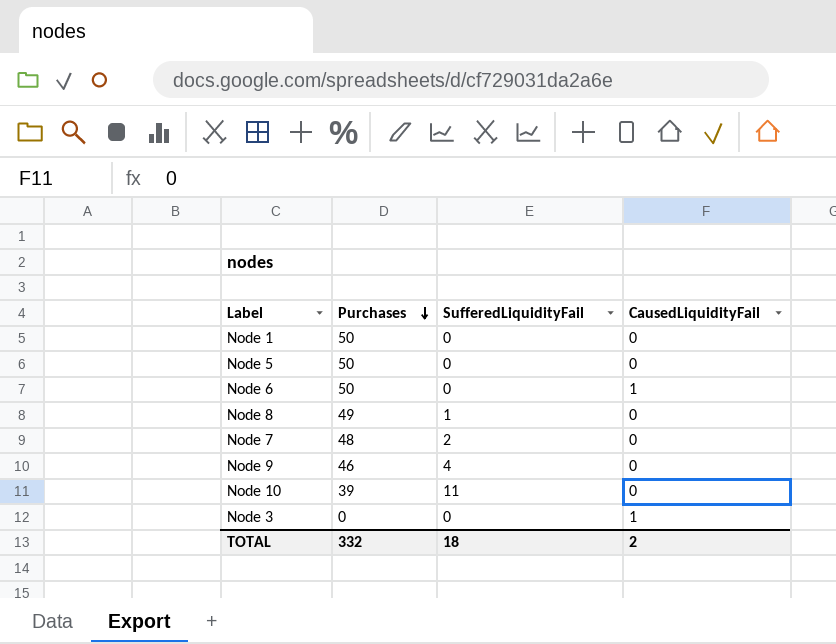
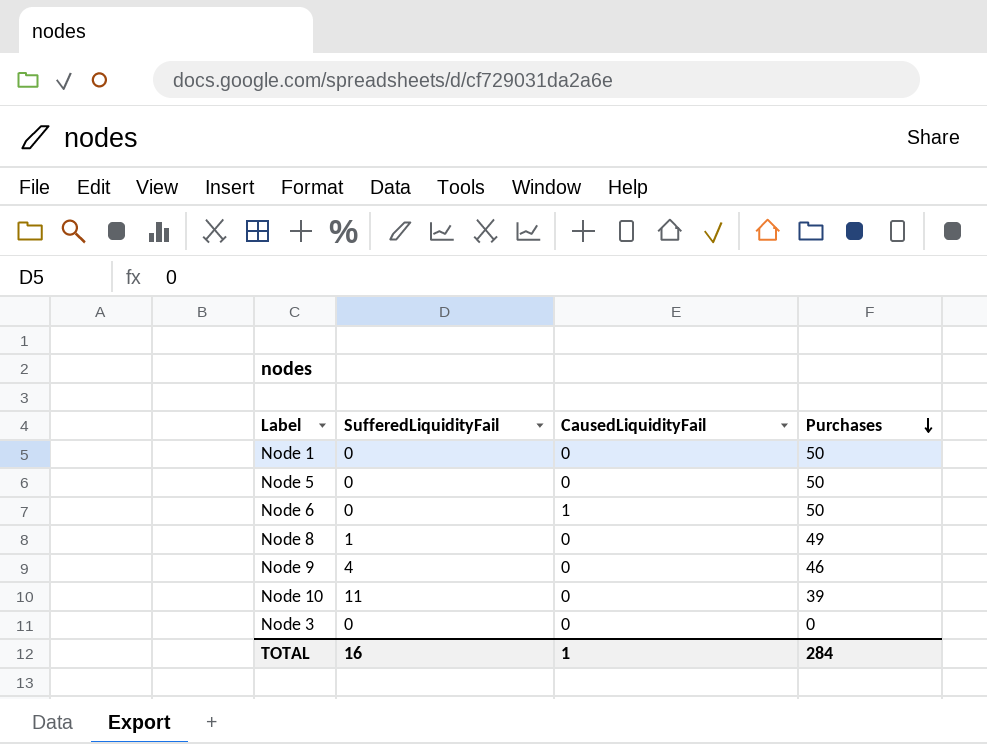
column Purchases | position: 2 -> 4
row Node 7: 48 | 2 | 0 -> none
Node 3 | CausedLiquidityFail: 1 -> 0
TOTAL | SufferedLiquidityFail: 18 -> 16
TOTAL | CausedLiquidityFail: 2 -> 1
TOTAL | Purchases: 332 -> 284

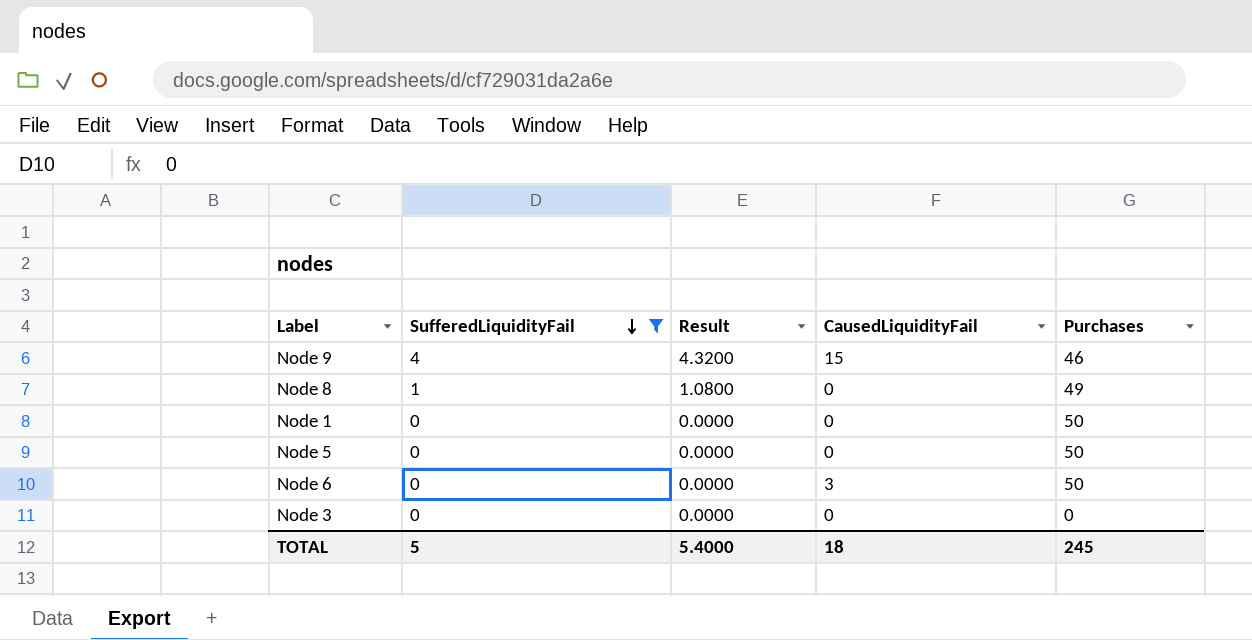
filter: none -> SufferedLiquidityFail != 11
row order: Purchases descending -> SufferedLiquidityFail descending
column Result | formula: none -> [SufferedLiquidityFail] * 1.08
Node 9 | CausedLiquidityFail: 0 -> 15
Node 6 | CausedLiquidityFail: 1 -> 3
TOTAL | SufferedLiquidityFail: 16 -> 5
TOTAL | CausedLiquidityFail: 1 -> 18
TOTAL | Purchases: 284 -> 245

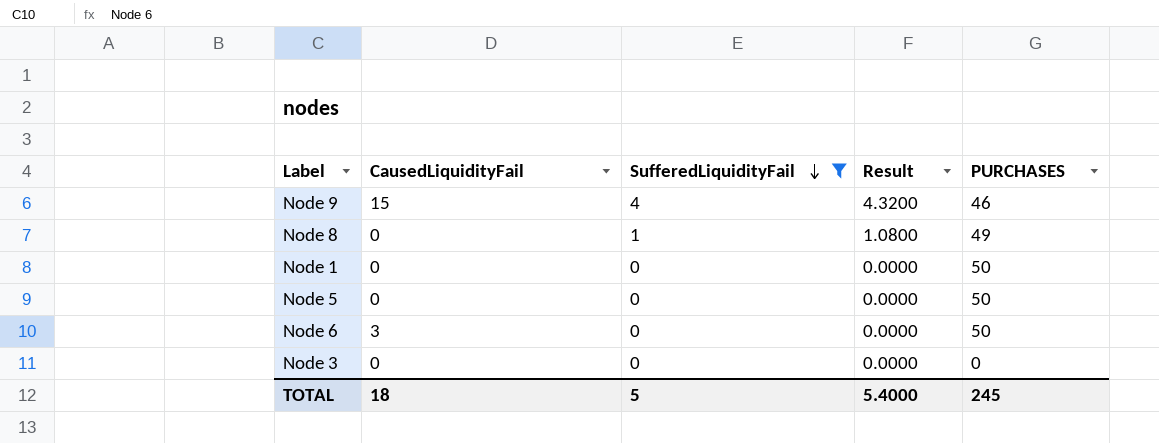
column CausedLiquidityFail | position: 4 -> 2
column name: Purchases -> PURCHASES

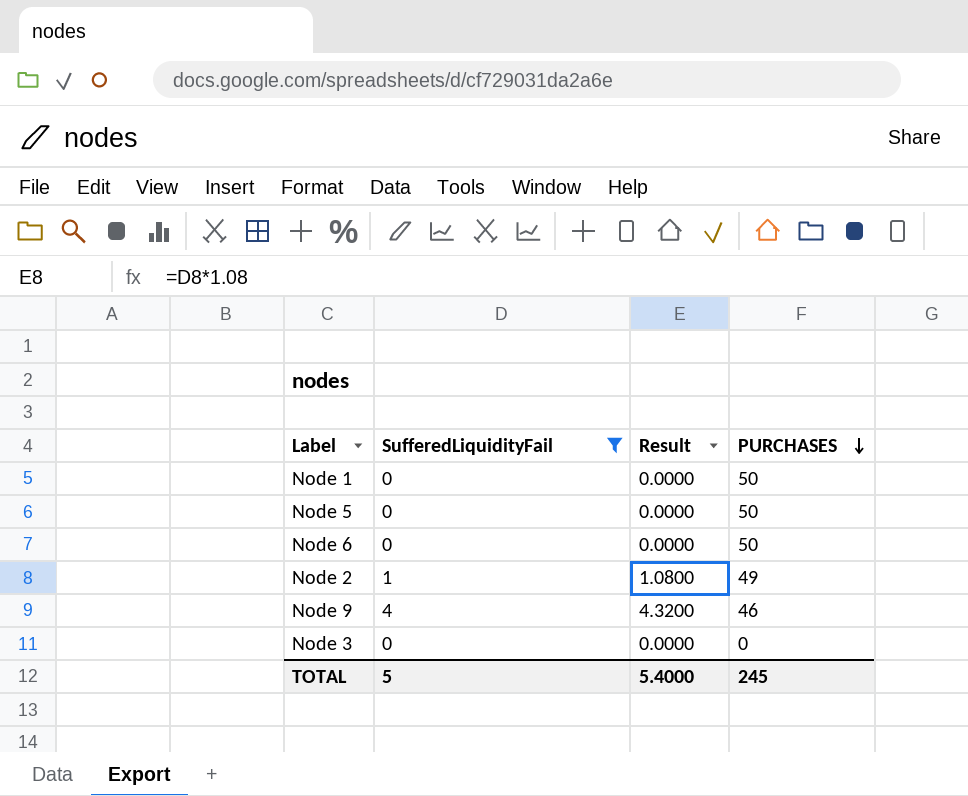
row order: SufferedLiquidityFail descending -> PURCHASES descending
column CausedLiquidityFail | position: 2 -> none
row Node 8: 0 | 1 | 1.0800 | 49 -> none
row Node 2: none -> 1 | 1.0800 | 49

